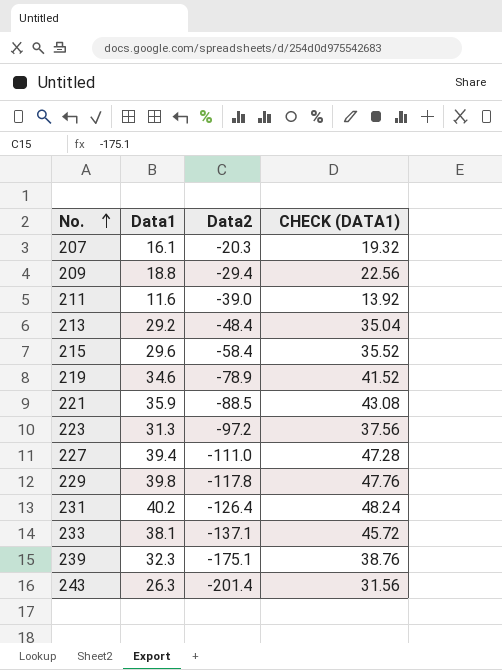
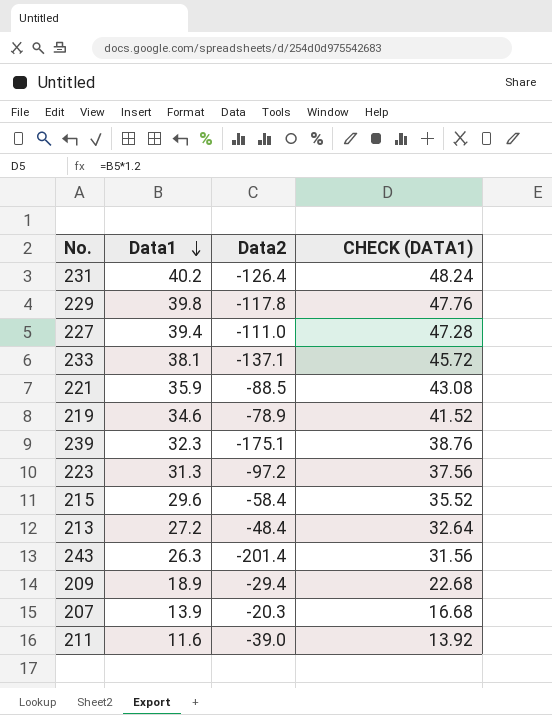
row order: No. ascending -> Data1 descending
213 | Data1: 29.2 -> 27.2
213 | CHECK (DATA1): 35.04 -> 32.64
209 | Data1: 18.8 -> 18.9
209 | CHECK (DATA1): 22.56 -> 22.68
207 | Data1: 16.1 -> 13.9
207 | CHECK (DATA1): 19.32 -> 16.68

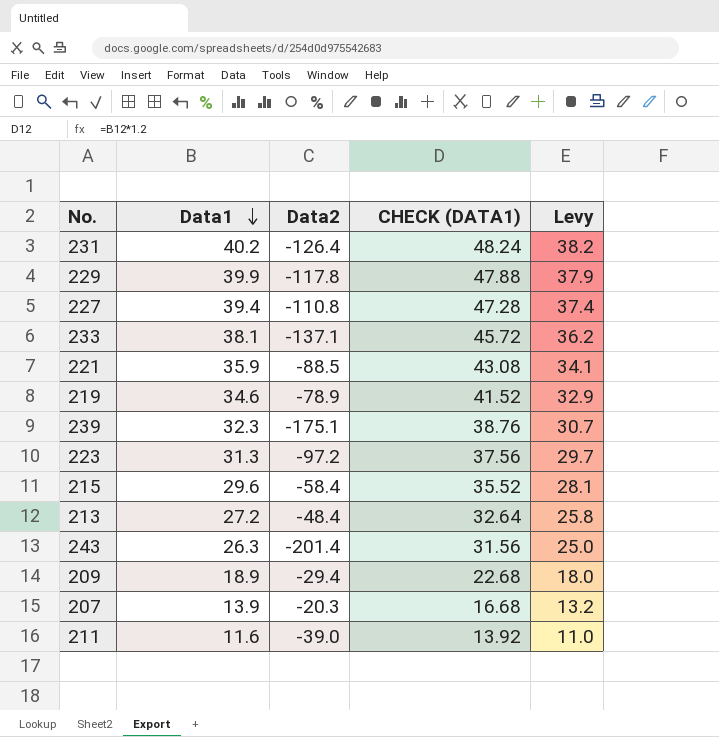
column Levy | formula: none -> [Data1] * 0.95
229 | Data1: 39.8 -> 39.9
229 | CHECK (DATA1): 47.76 -> 47.88
227 | Data2: -111.0 -> -110.8

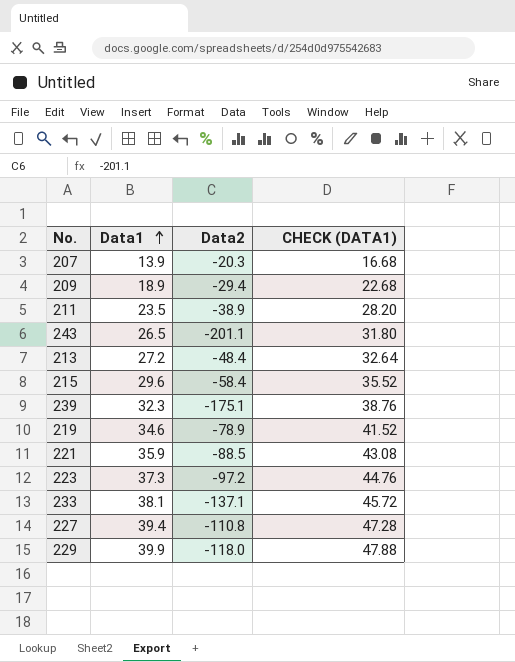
row order: Data1 descending -> Data1 ascending
column Levy | formula: [Data1] * 0.95 -> none
row 231: 40.2 | -126.4 | 48.24 | 38.2 -> none
211 | Data1: 11.6 -> 23.5
211 | Data2: -39.0 -> -38.9
211 | CHECK (DATA1): 13.92 -> 28.20
243 | Data1: 26.3 -> 26.5
243 | Data2: -201.4 -> -201.1
243 | CHECK (DATA1): 31.56 -> 31.80
223 | Data1: 31.3 -> 37.3
223 | CHECK (DATA1): 37.56 -> 44.76
229 | Data2: -117.8 -> -118.0

